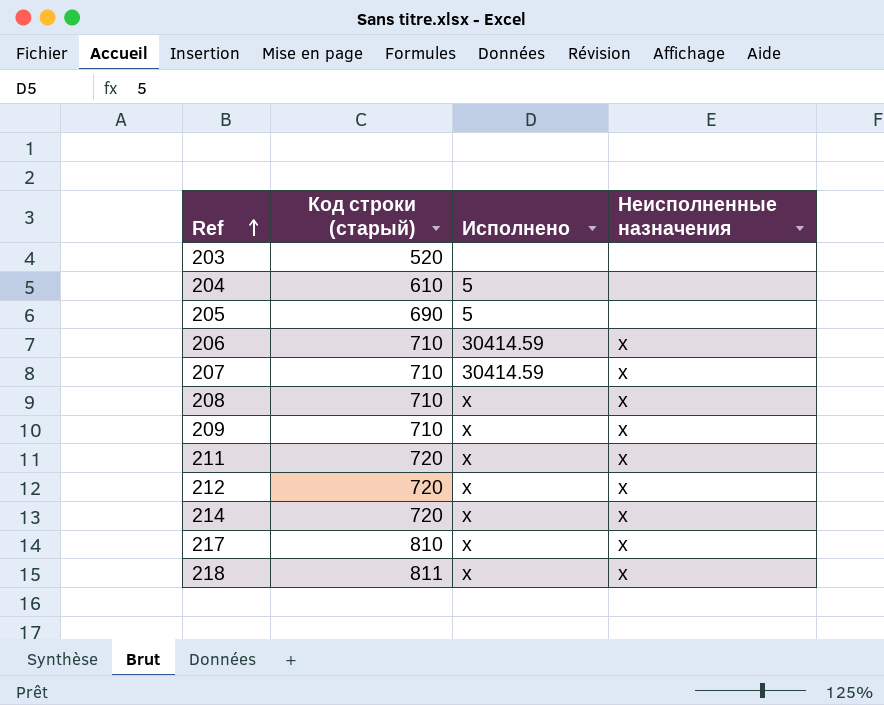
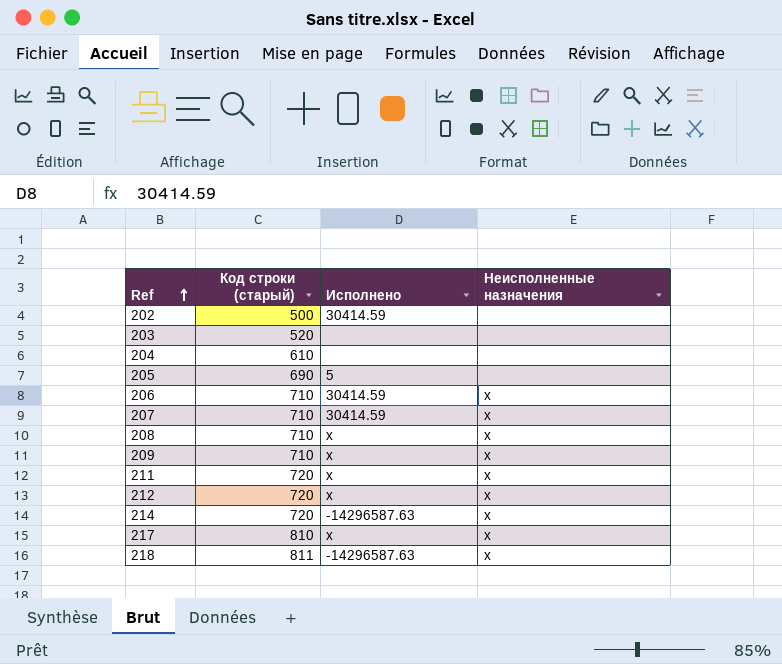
row 202: none -> 500 | 30414.59 | none
204 | Исполнено: 5 -> none
214 | Исполнено: x -> -14296587.63
218 | Исполнено: x -> -14296587.63

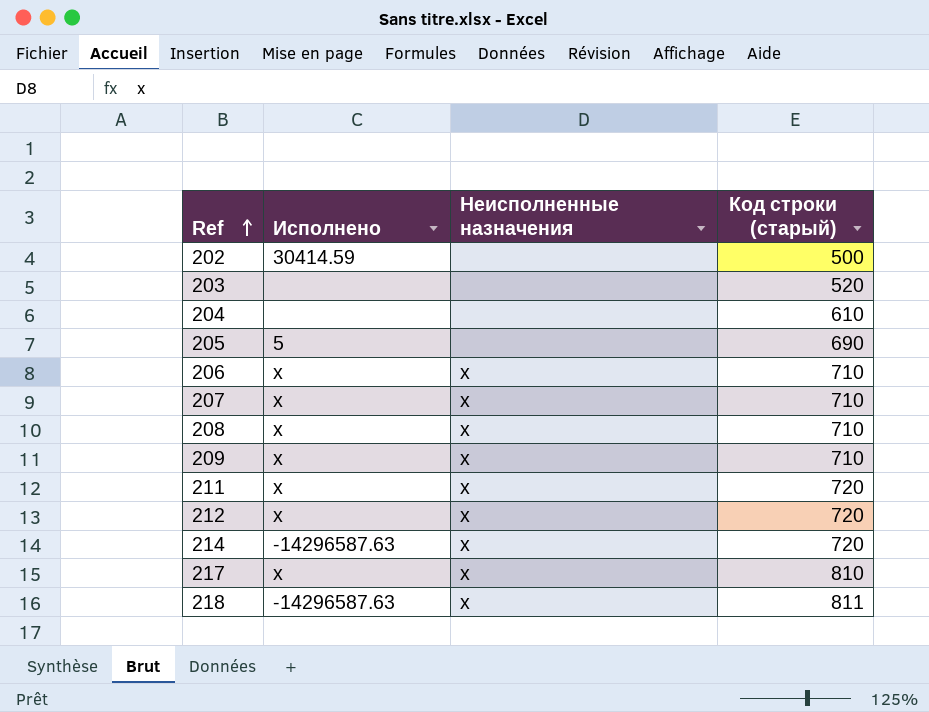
column Код строки (старый) | position: 2 -> 4
206 | Исполнено: 30414.59 -> x
207 | Исполнено: 30414.59 -> x

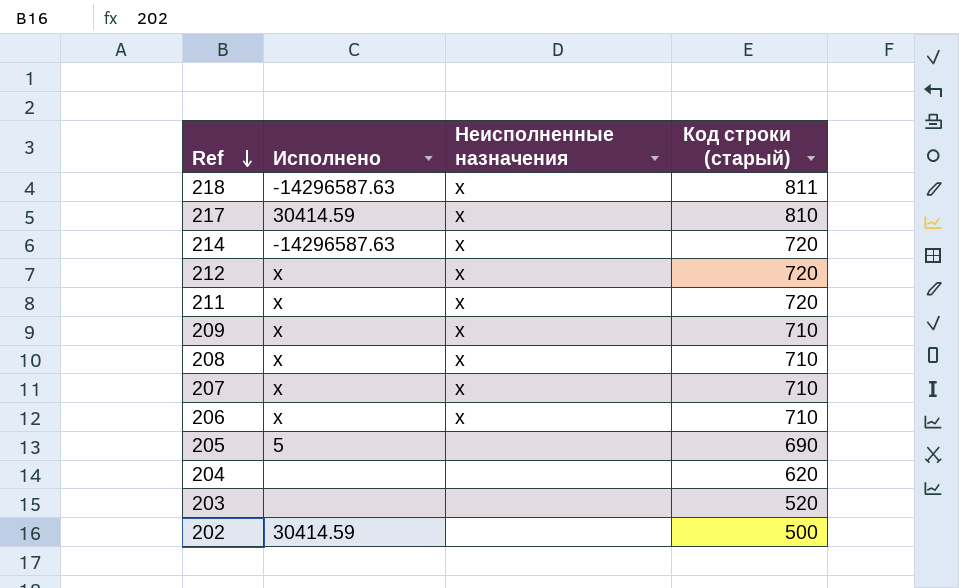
row order: Ref ascending -> Ref descending
217 | Исполнено: x -> 30414.59
204 | Код строки (старый): 610 -> 620

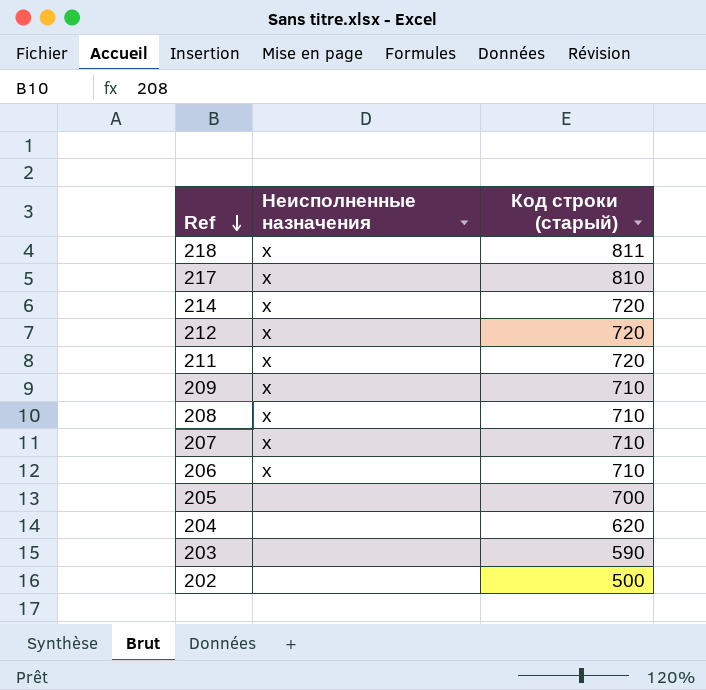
column Исполнено | position: 2 -> none
205 | Код строки (старый): 690 -> 700
203 | Код строки (старый): 520 -> 590

